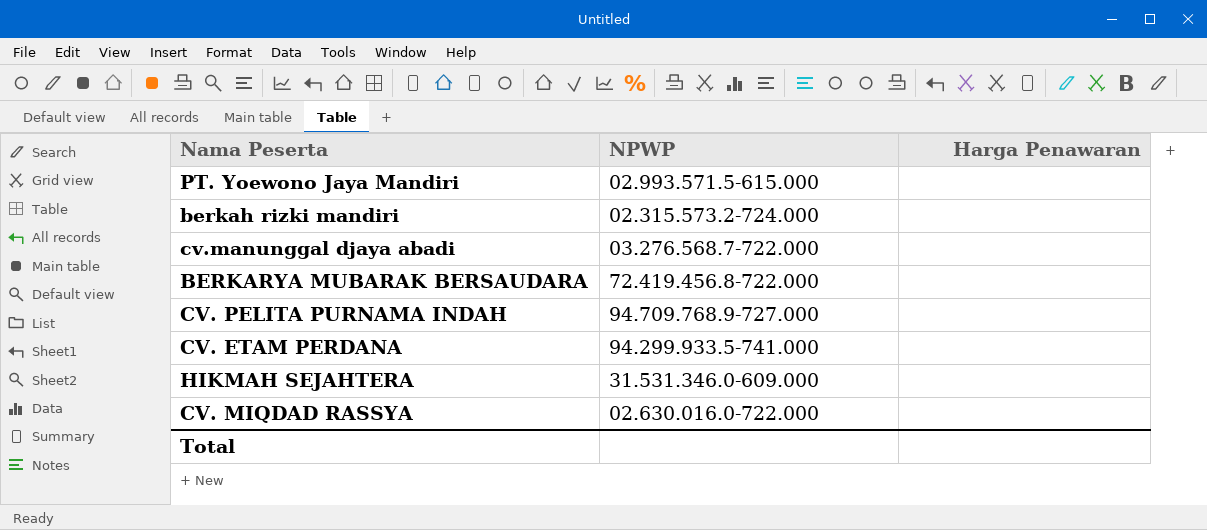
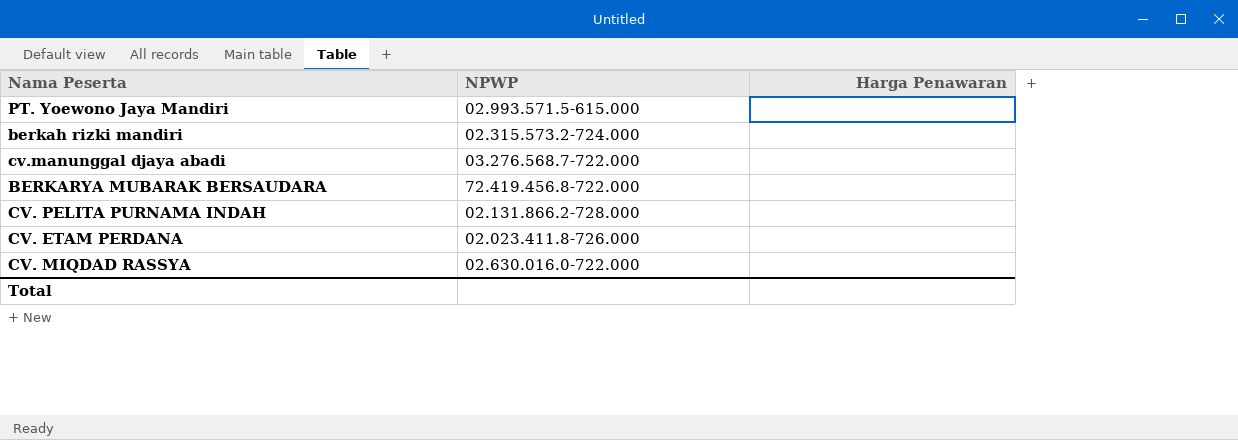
row HIKMAH SEJAHTERA: 31.531.346.0-609.000 | none -> none
CV. PELITA PURNAMA INDAH | NPWP: 94.709.768.9-727.000 -> 02.131.866.2-728.000
CV. ETAM PERDANA | NPWP: 94.299.933.5-741.000 -> 02.023.411.8-726.000

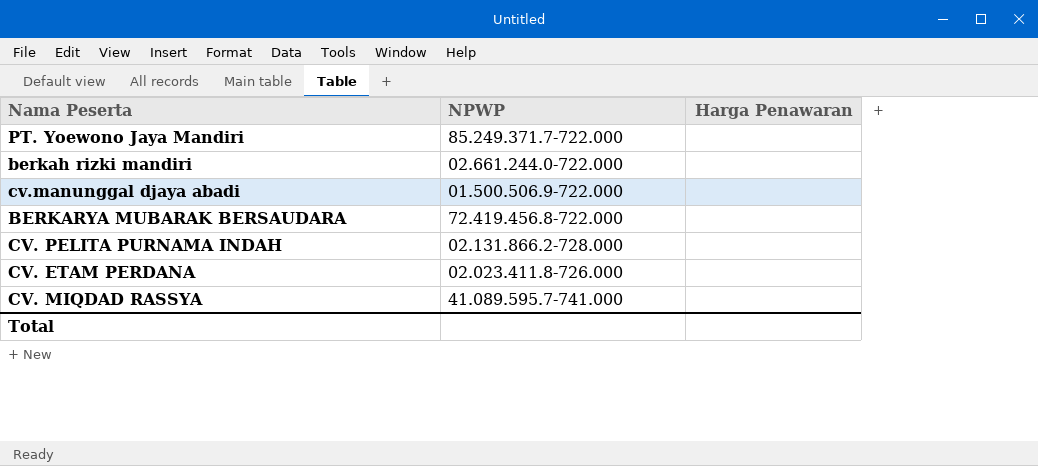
PT. Yoewono Jaya Mandiri | NPWP: 02.993.571.5-615.000 -> 85.249.371.7-722.000
berkah rizki mandiri | NPWP: 02.315.573.2-724.000 -> 02.661.244.0-722.000
cv.manunggal djaya abadi | NPWP: 03.276.568.7-722.000 -> 01.500.506.9-722.000
CV. MIQDAD RASSYA | NPWP: 02.630.016.0-722.000 -> 41.089.595.7-741.000

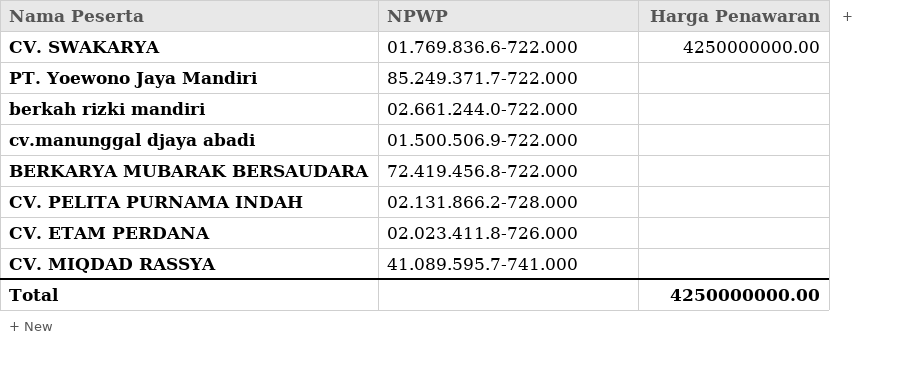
row CV. SWAKARYA: none -> 01.769.836.6-722.000 | 4250000000.00
Total | Harga Penawaran: none -> 4250000000.00

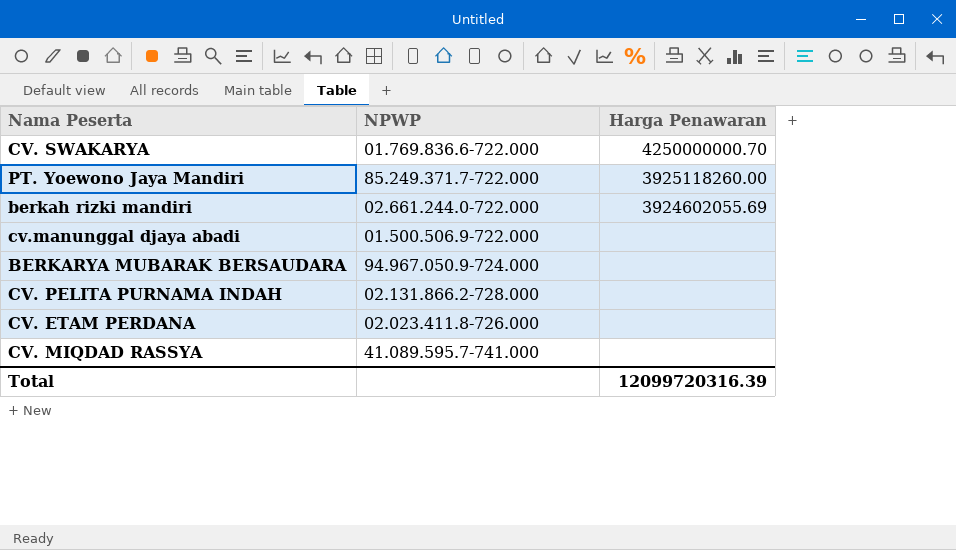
CV. SWAKARYA | Harga Penawaran: 4250000000.00 -> 4250000000.70
PT. Yoewono Jaya Mandiri | Harga Penawaran: none -> 3925118260.00
berkah rizki mandiri | Harga Penawaran: none -> 3924602055.69
BERKARYA MUBARAK BERSAUDARA | NPWP: 72.419.456.8-722.000 -> 94.967.050.9-724.000
Total | Harga Penawaran: 4250000000.00 -> 12099720316.39

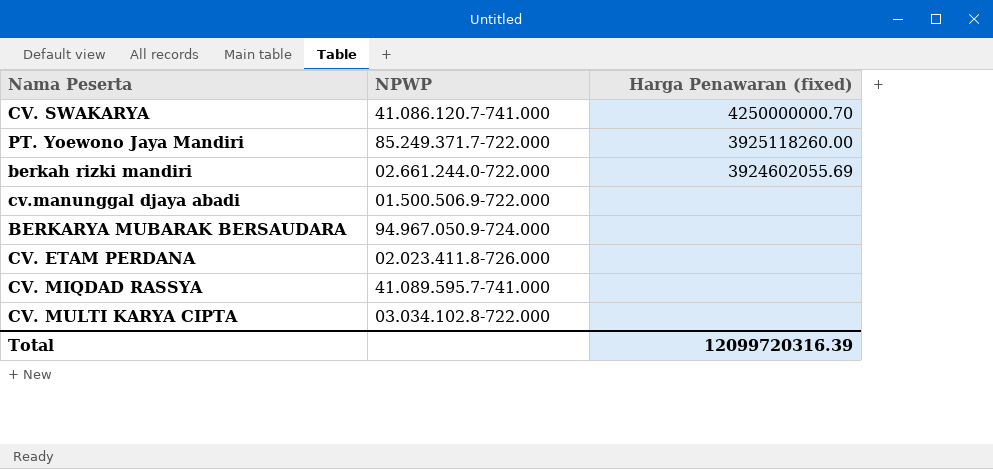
column name: Harga Penawaran -> Harga Penawaran (fixed)
row CV. PELITA PURNAMA INDAH: 02.131.866.2-728.000 | none -> none
CV. SWAKARYA | NPWP: 01.769.836.6-722.000 -> 41.086.120.7-741.000
row CV. MULTI KARYA CIPTA: none -> 03.034.102.8-722.000 | none

